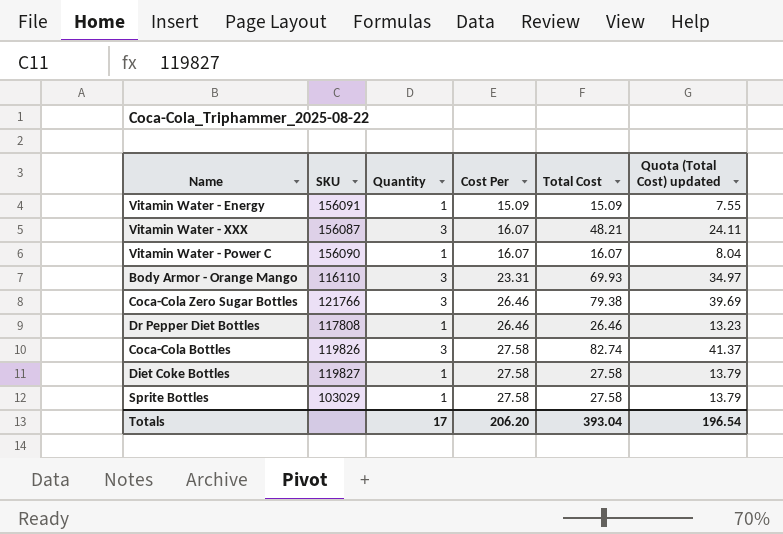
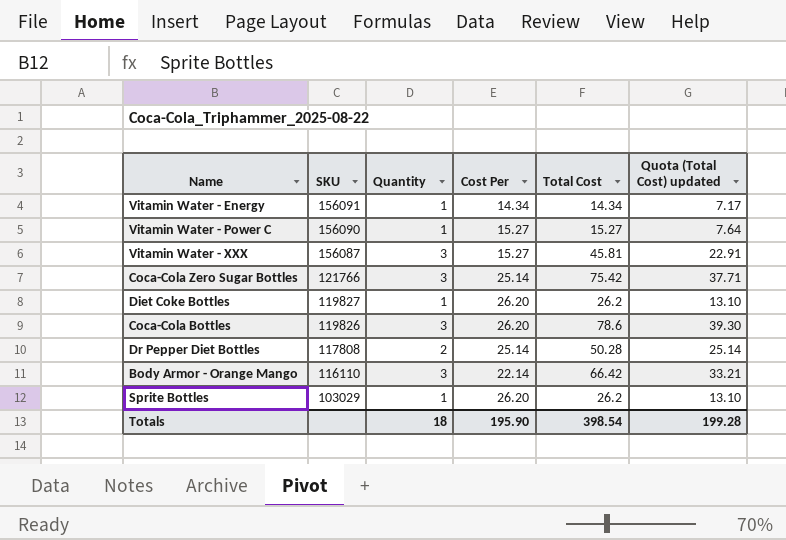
row order: Cost Per ascending -> SKU descending
Vitamin Water - Energy | Cost Per: 15.09 -> 14.34
Vitamin Water - Energy | Total Cost: 15.09 -> 14.34
Vitamin Water - Energy | Quota (Total Cost) updated: 7.55 -> 7.17
Vitamin Water - Power C | Cost Per: 16.07 -> 15.27
Vitamin Water - Power C | Total Cost: 16.07 -> 15.27
Vitamin Water - Power C | Quota (Total Cost) updated: 8.04 -> 7.64
Vitamin Water - XXX | Cost Per: 16.07 -> 15.27
Vitamin Water - XXX | Total Cost: 48.21 -> 45.81
Vitamin Water - XXX | Quota (Total Cost) updated: 24.11 -> 22.91
Coca-Cola Zero Sugar Bottles | Cost Per: 26.46 -> 25.14
Coca-Cola Zero Sugar Bottles | Total Cost: 79.38 -> 75.42
Coca-Cola Zero Sugar Bottles | Quota (Total Cost) updated: 39.69 -> 37.71
Diet Coke Bottles | Cost Per: 27.58 -> 26.20
Diet Coke Bottles | Total Cost: 27.58 -> 26.2
Diet Coke Bottles | Quota (Total Cost) updated: 13.79 -> 13.10
Coca-Cola Bottles | Cost Per: 27.58 -> 26.20
Coca-Cola Bottles | Total Cost: 82.74 -> 78.6
Coca-Cola Bottles | Quota (Total Cost) updated: 41.37 -> 39.30
Dr Pepper Diet Bottles | Quantity: 1 -> 2
Dr Pepper Diet Bottles | Cost Per: 26.46 -> 25.14
Dr Pepper Diet Bottles | Total Cost: 26.46 -> 50.28
Dr Pepper Diet Bottles | Quota (Total Cost) updated: 13.23 -> 25.14
Body Armor - Orange Mango | Cost Per: 23.31 -> 22.14
Body Armor - Orange Mango | Total Cost: 69.93 -> 66.42
Body Armor - Orange Mango | Quota (Total Cost) updated: 34.97 -> 33.21
Sprite Bottles | Cost Per: 27.58 -> 26.20
Sprite Bottles | Total Cost: 27.58 -> 26.2
Sprite Bottles | Quota (Total Cost) updated: 13.79 -> 13.10
Totals | Quantity: 17 -> 18
Totals | Cost Per: 206.20 -> 195.90
Totals | Total Cost: 393.04 -> 398.54
Totals | Quota (Total Cost) updated: 196.54 -> 199.28

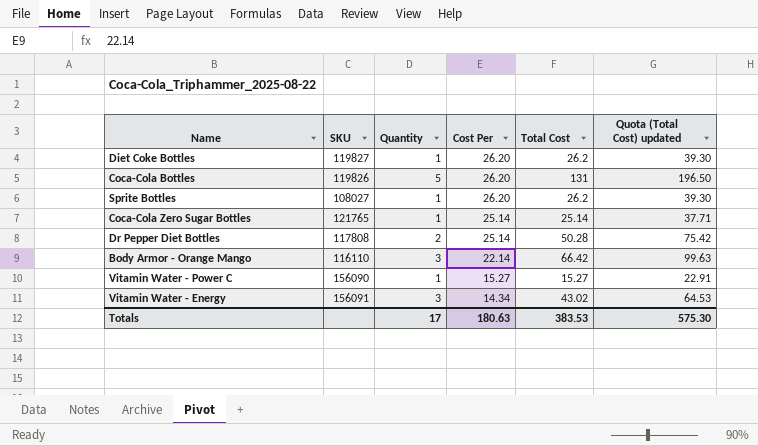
row order: SKU descending -> Cost Per descending
column Quota (Total Cost) updated | formula: [Total Cost] * 0.5 -> [Total Cost] * 1.5
row Vitamin Water - XXX: 156087 | 3 | 15.27 | 45.81 | 22.91 -> none
Coca-Cola Bottles | Quantity: 3 -> 5
Coca-Cola Bottles | Total Cost: 78.6 -> 131
Sprite Bottles | SKU: 103029 -> 108027
Coca-Cola Zero Sugar Bottles | SKU: 121766 -> 121765
Coca-Cola Zero Sugar Bottles | Quantity: 3 -> 1
Coca-Cola Zero Sugar Bottles | Total Cost: 75.42 -> 25.14
Vitamin Water - Energy | Quantity: 1 -> 3
Vitamin Water - Energy | Total Cost: 14.34 -> 43.02
Totals | Quantity: 18 -> 17
Totals | Cost Per: 195.90 -> 180.63
Totals | Total Cost: 398.54 -> 383.53
Totals | Quota (Total Cost) updated: 199.28 -> 575.30

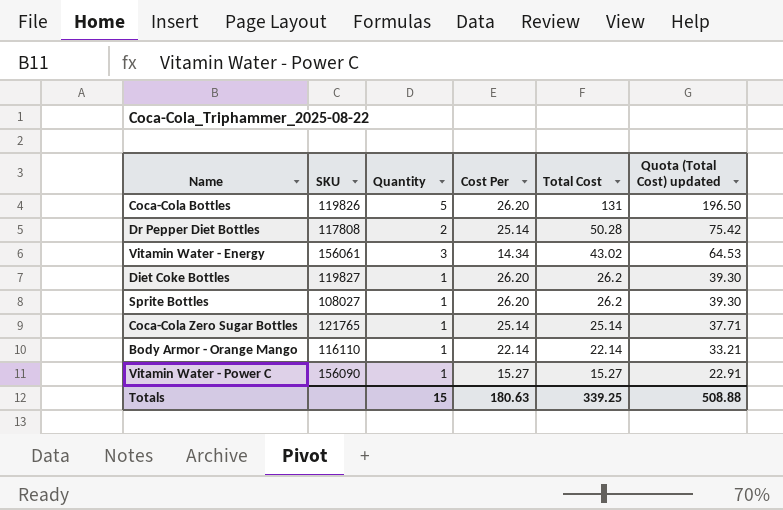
row order: Cost Per descending -> Total Cost descending
Vitamin Water - Energy | SKU: 156091 -> 156061
Body Armor - Orange Mango | Quantity: 3 -> 1
Body Armor - Orange Mango | Total Cost: 66.42 -> 22.14
Body Armor - Orange Mango | Quota (Total Cost) updated: 99.63 -> 33.21
Totals | Quantity: 17 -> 15
Totals | Total Cost: 383.53 -> 339.25
Totals | Quota (Total Cost) updated: 575.30 -> 508.88

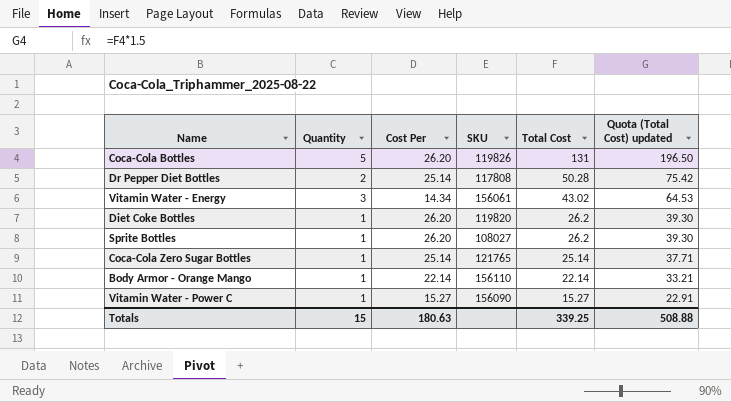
column SKU | position: 2 -> 4
Diet Coke Bottles | SKU: 119827 -> 119820
Body Armor - Orange Mango | SKU: 116110 -> 156110

